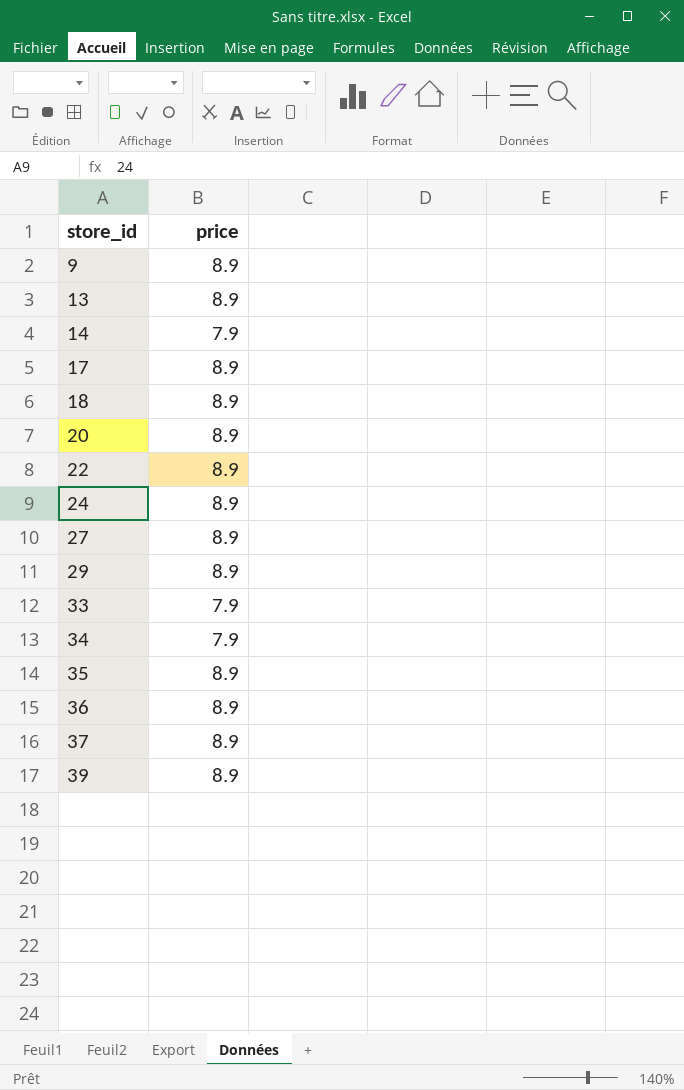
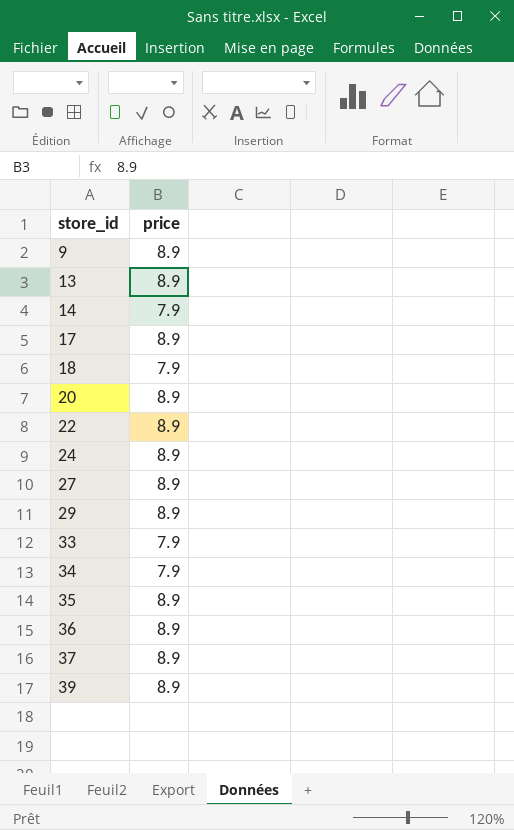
18 | price: 8.9 -> 7.9

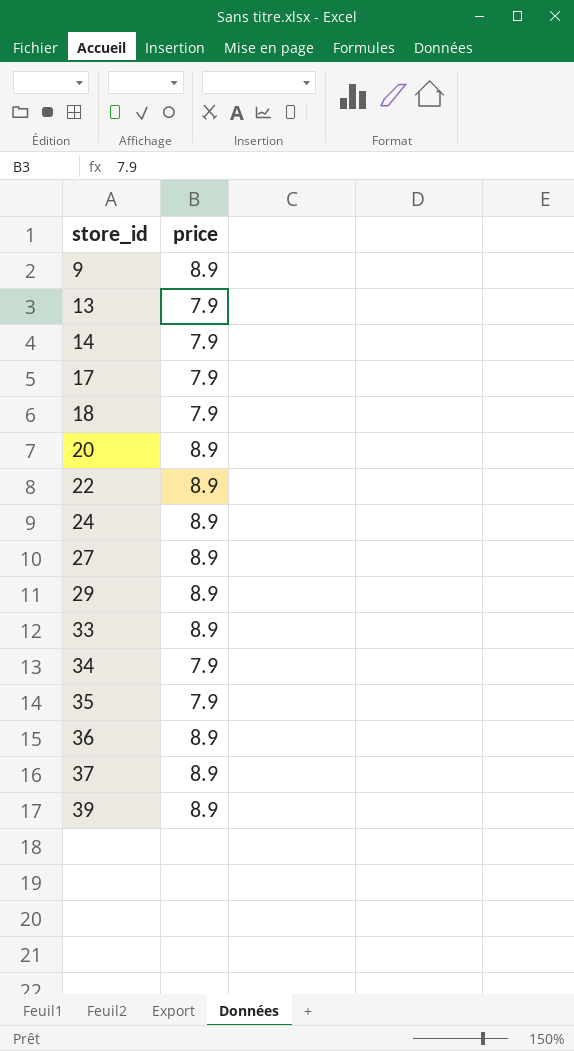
13 | price: 8.9 -> 7.9
17 | price: 8.9 -> 7.9
33 | price: 7.9 -> 8.9
35 | price: 8.9 -> 7.9

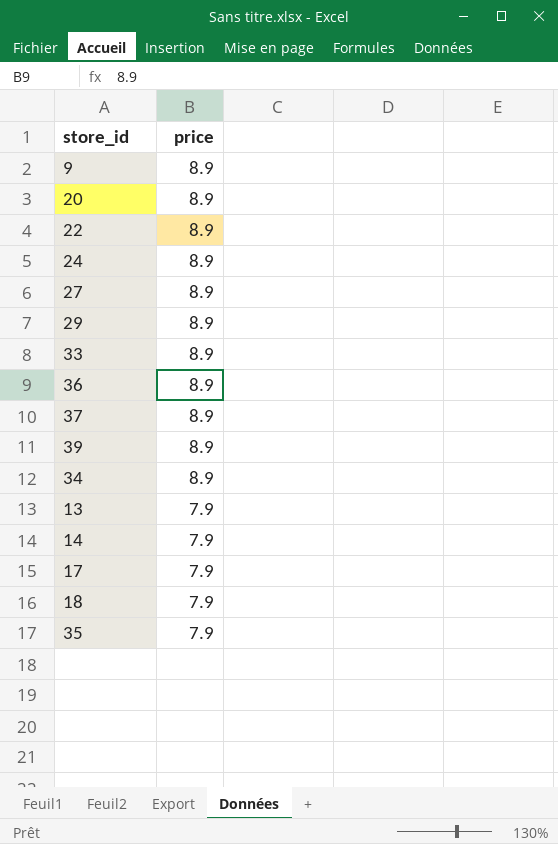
row order: store_id ascending -> price descending
34 | price: 7.9 -> 8.9

